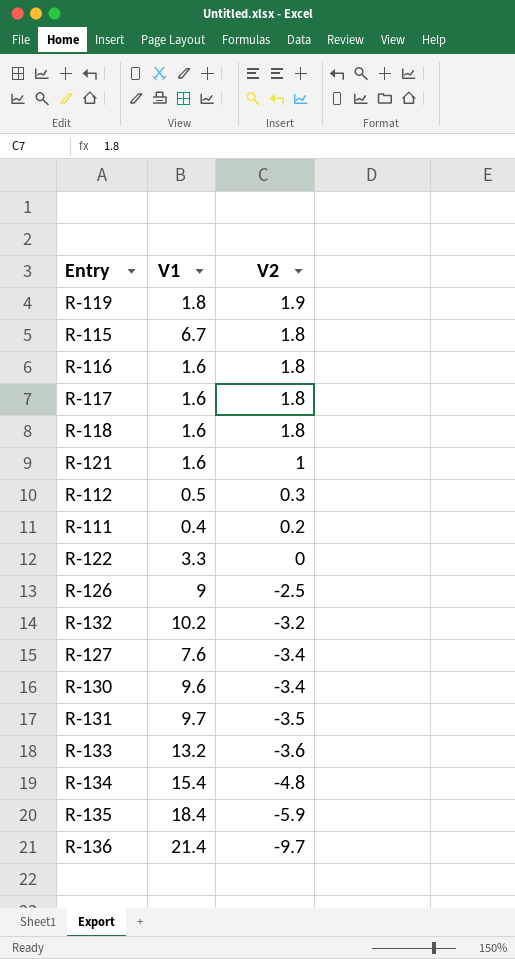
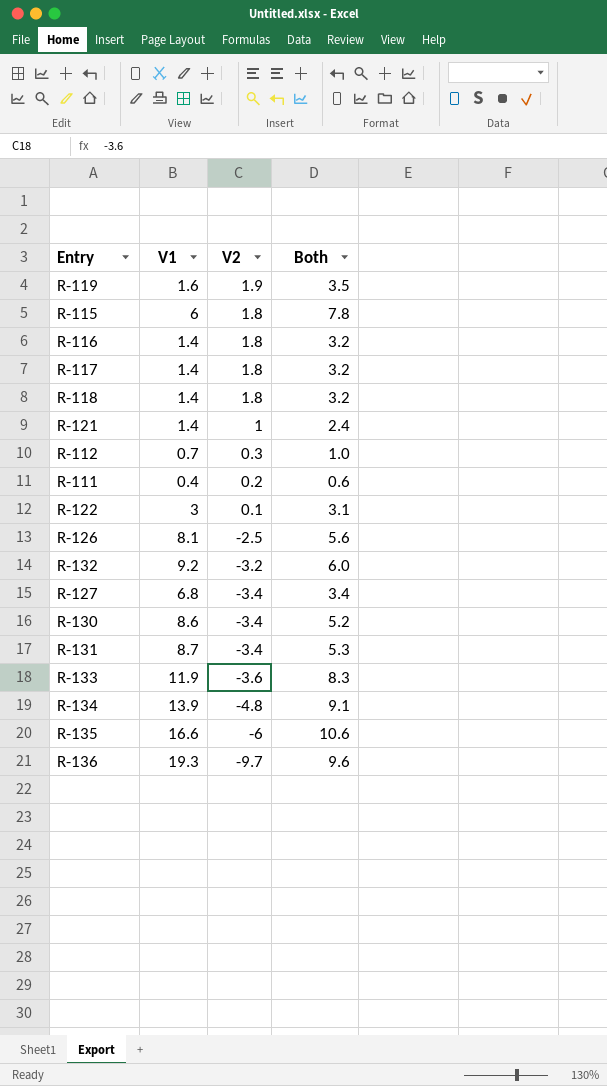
column Both | formula: none -> [V1] + [V2]
R-119 | V1: 1.8 -> 1.6
R-115 | V1: 6.7 -> 6
R-116 | V1: 1.6 -> 1.4
R-117 | V1: 1.6 -> 1.4
R-118 | V1: 1.6 -> 1.4
R-121 | V1: 1.6 -> 1.4
R-112 | V1: 0.5 -> 0.7
R-122 | V1: 3.3 -> 3
R-122 | V2: 0 -> 0.1
R-126 | V1: 9 -> 8.1
R-132 | V1: 10.2 -> 9.2
R-127 | V1: 7.6 -> 6.8
R-130 | V1: 9.6 -> 8.6
R-131 | V1: 9.7 -> 8.7
R-131 | V2: -3.5 -> -3.4
R-133 | V1: 13.2 -> 11.9
R-134 | V1: 15.4 -> 13.9
R-135 | V1: 18.4 -> 16.6
R-135 | V2: -5.9 -> -6
R-136 | V1: 21.4 -> 19.3

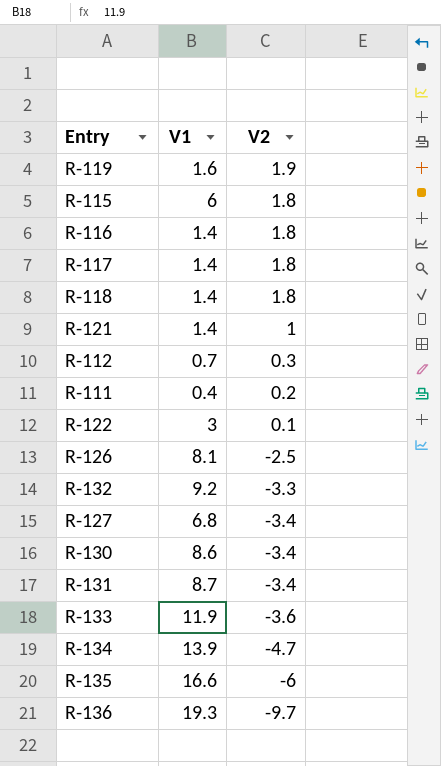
column Both | formula: [V1] + [V2] -> none
R-132 | V2: -3.2 -> -3.3
R-134 | V2: -4.8 -> -4.7

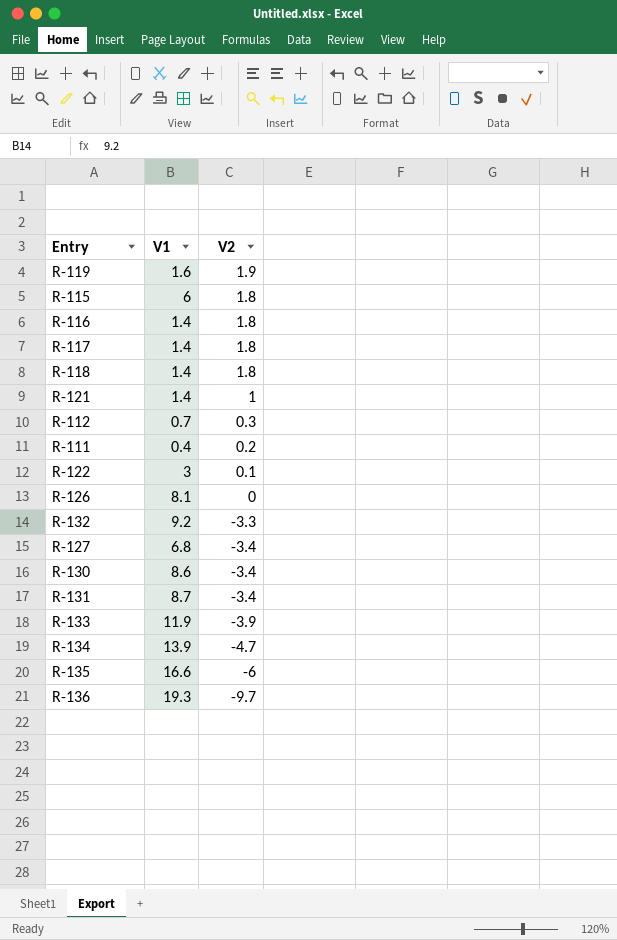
R-126 | V2: -2.5 -> 0
R-133 | V2: -3.6 -> -3.9

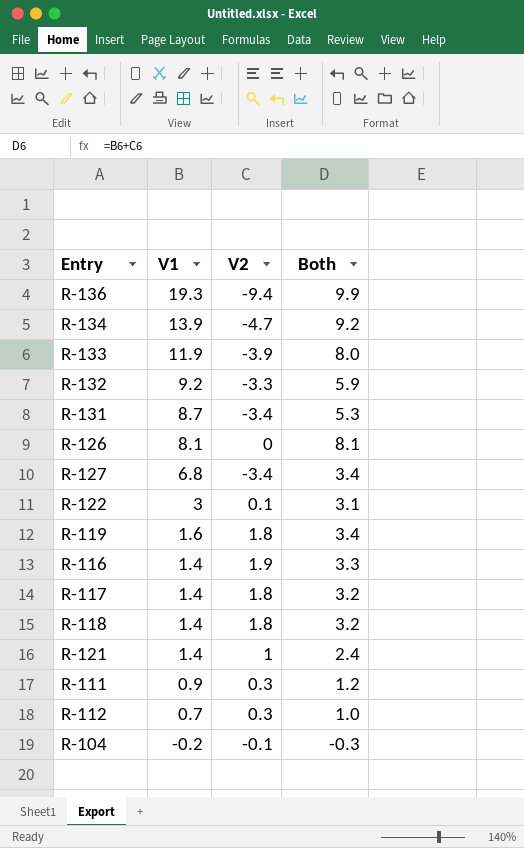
row order: V2 descending -> V1 descending
column Both | formula: none -> [V1] + [V2]
row R-115: 6 | 1.8 -> none
row R-130: 8.6 | -3.4 -> none
row R-135: 16.6 | -6 -> none
R-136 | V2: -9.7 -> -9.4
R-119 | V2: 1.9 -> 1.8
R-116 | V2: 1.8 -> 1.9
R-111 | V1: 0.4 -> 0.9
R-111 | V2: 0.2 -> 0.3
row R-104: none -> -0.2 | -0.1 | -0.3

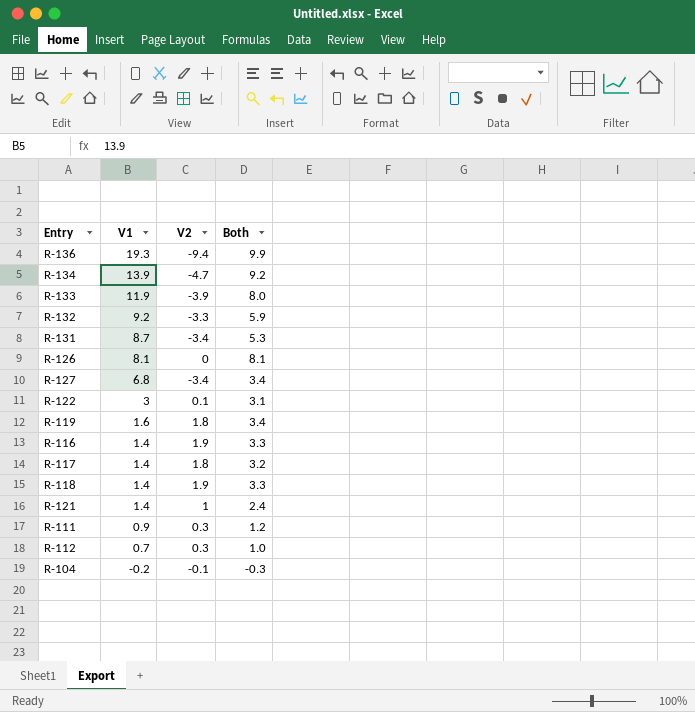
R-118 | V2: 1.8 -> 1.9
R-118 | Both: 3.2 -> 3.3

